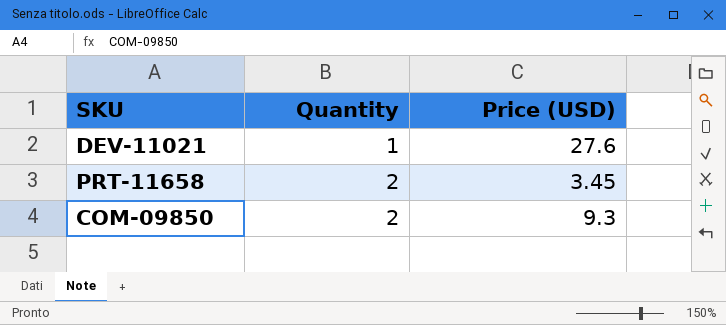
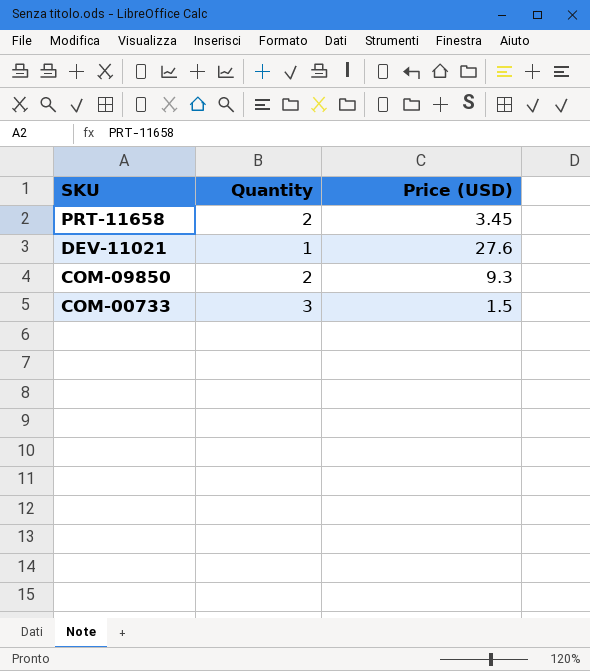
row order: Quantity ascending -> SKU descending
row COM-00733: none -> 3 | 1.5

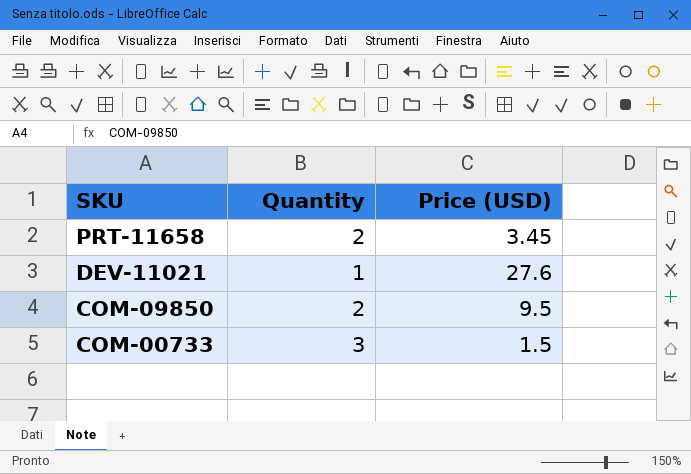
COM-09850 | Price (USD): 9.3 -> 9.5

